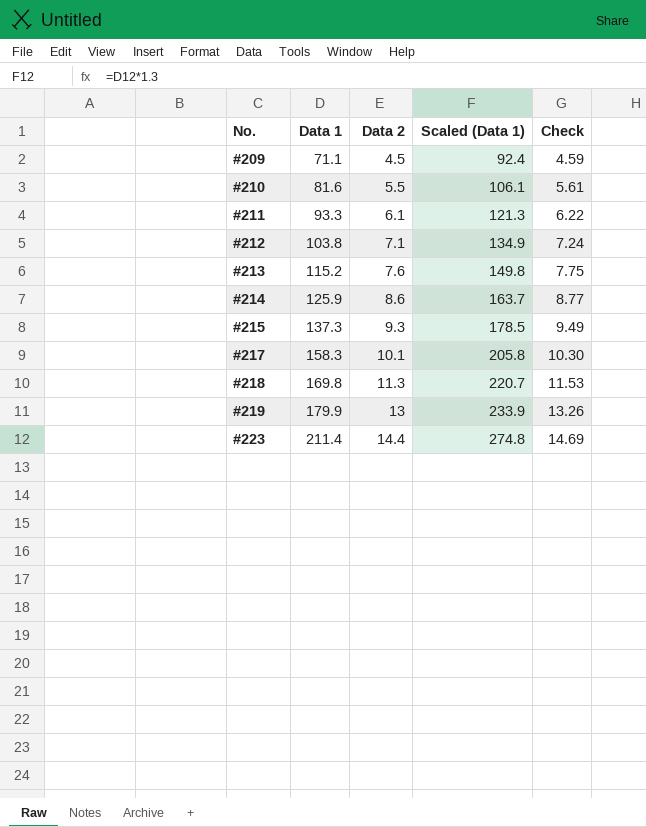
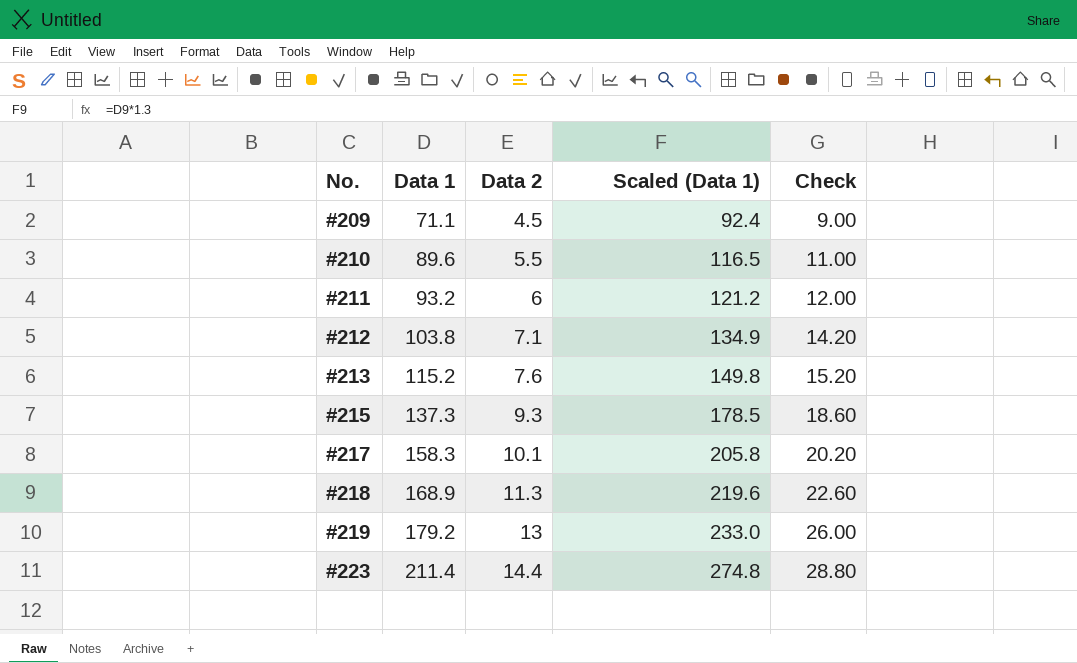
column Check | formula: [Data 2] * 1.02 -> [Data 2] * 2
row #214: 125.9 | 8.6 | 163.7 | 8.77 -> none
#210 | Data 1: 81.6 -> 89.6
#210 | Scaled (Data 1): 106.1 -> 116.5
#211 | Data 1: 93.3 -> 93.2
#211 | Data 2: 6.1 -> 6
#211 | Scaled (Data 1): 121.3 -> 121.2
#218 | Data 1: 169.8 -> 168.9
#218 | Scaled (Data 1): 220.7 -> 219.6
#219 | Data 1: 179.9 -> 179.2
#219 | Scaled (Data 1): 233.9 -> 233.0

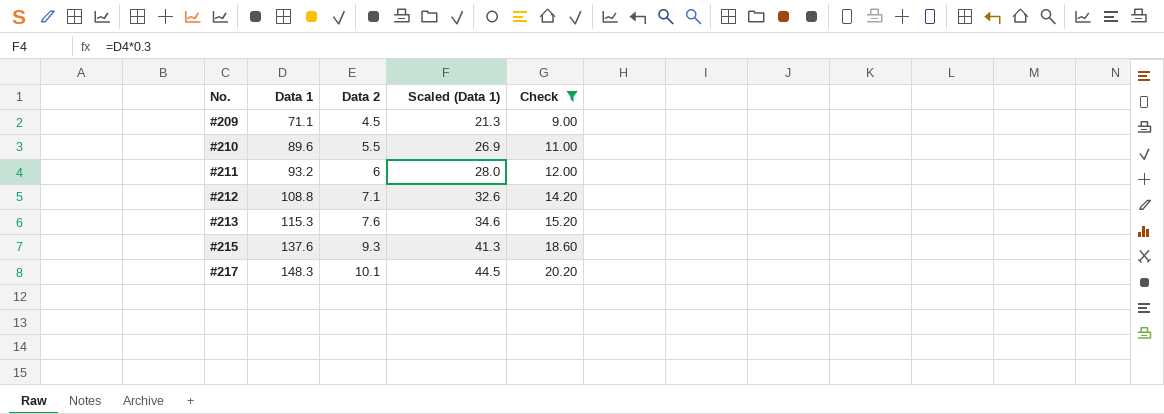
filter: none -> Check <= 20.20
column Scaled (Data 1) | formula: [Data 1] * 1.3 -> [Data 1] * 0.3
#212 | Data 1: 103.8 -> 108.8
#213 | Data 1: 115.2 -> 115.3
#215 | Data 1: 137.3 -> 137.6
#217 | Data 1: 158.3 -> 148.3

